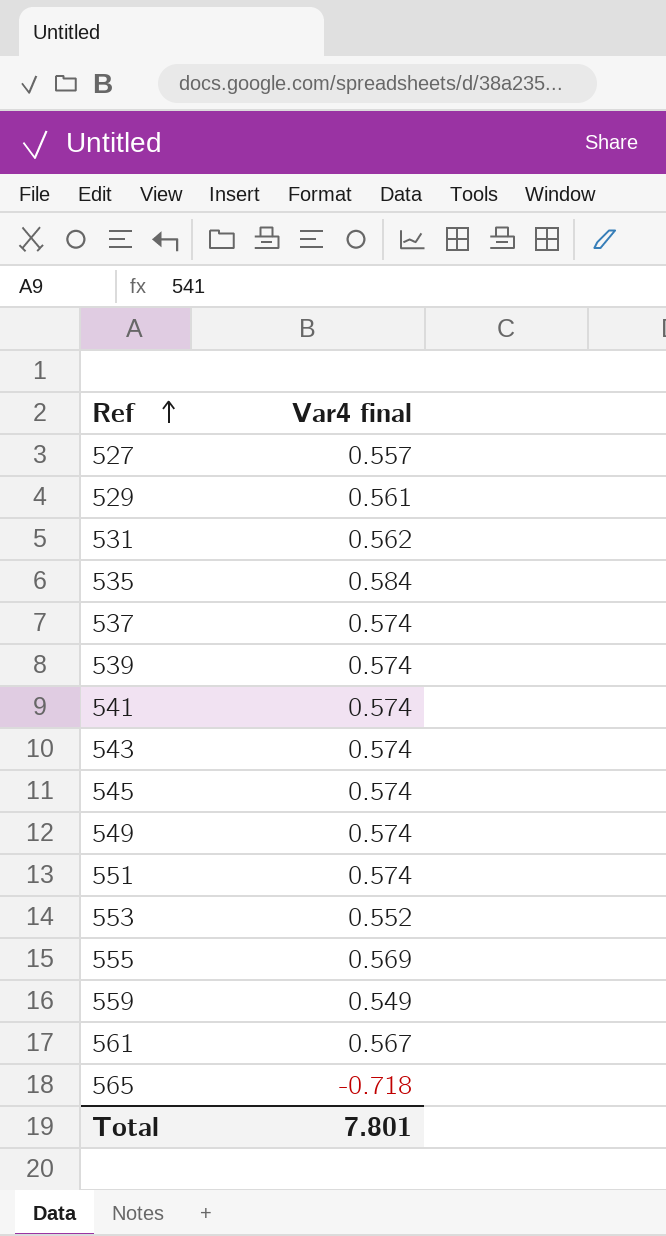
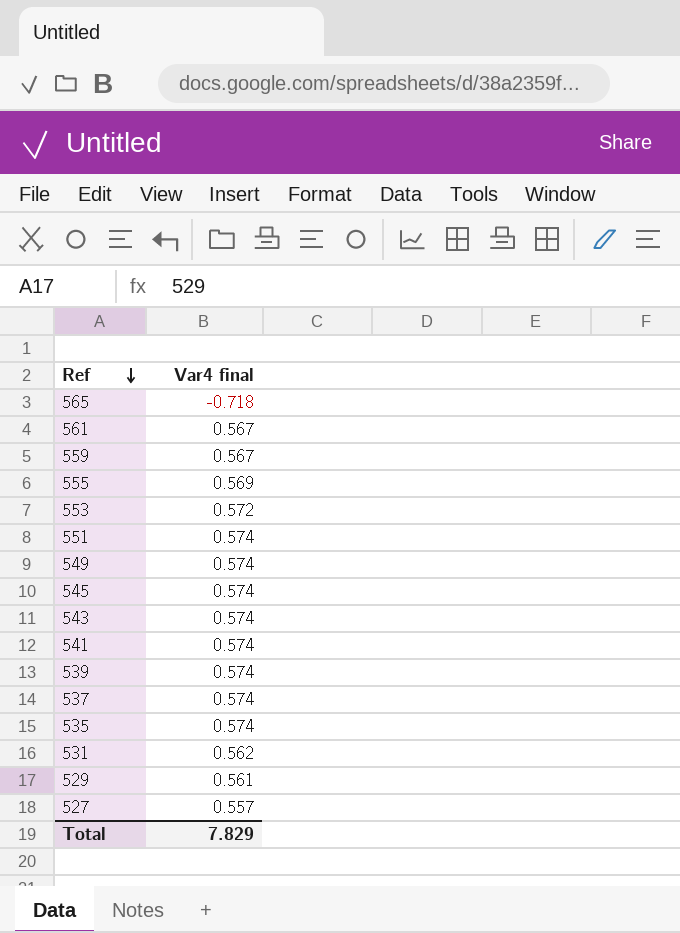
row order: Ref ascending -> Ref descending
559 | Var4 final: 0.549 -> 0.567
553 | Var4 final: 0.552 -> 0.572
535 | Var4 final: 0.584 -> 0.574
Total | Var4 final: 7.801 -> 7.829

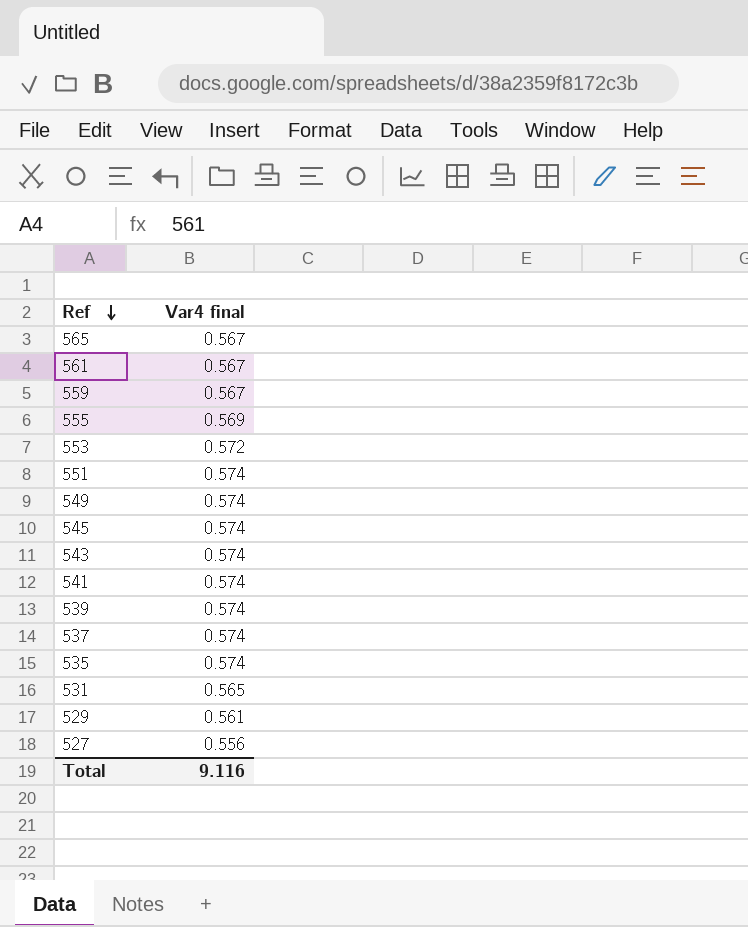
565 | Var4 final: -0.718 -> 0.567
531 | Var4 final: 0.562 -> 0.565
527 | Var4 final: 0.557 -> 0.556
Total | Var4 final: 7.829 -> 9.116

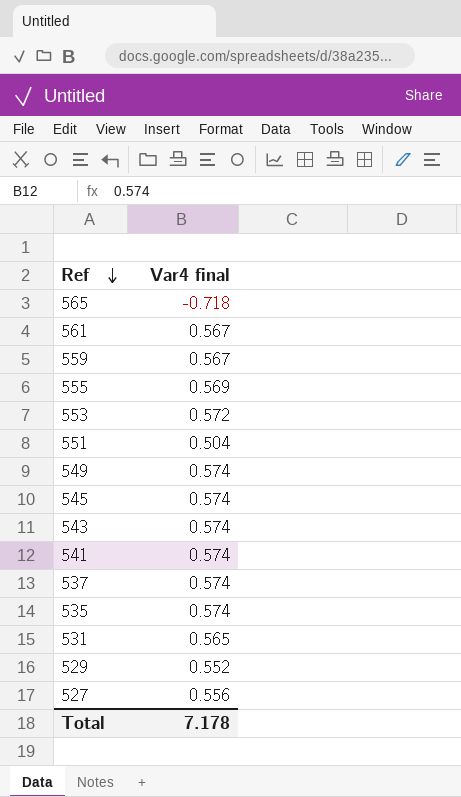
row 539: 0.574 -> none
565 | Var4 final: 0.567 -> -0.718
551 | Var4 final: 0.574 -> 0.504
529 | Var4 final: 0.561 -> 0.552
Total | Var4 final: 9.116 -> 7.178

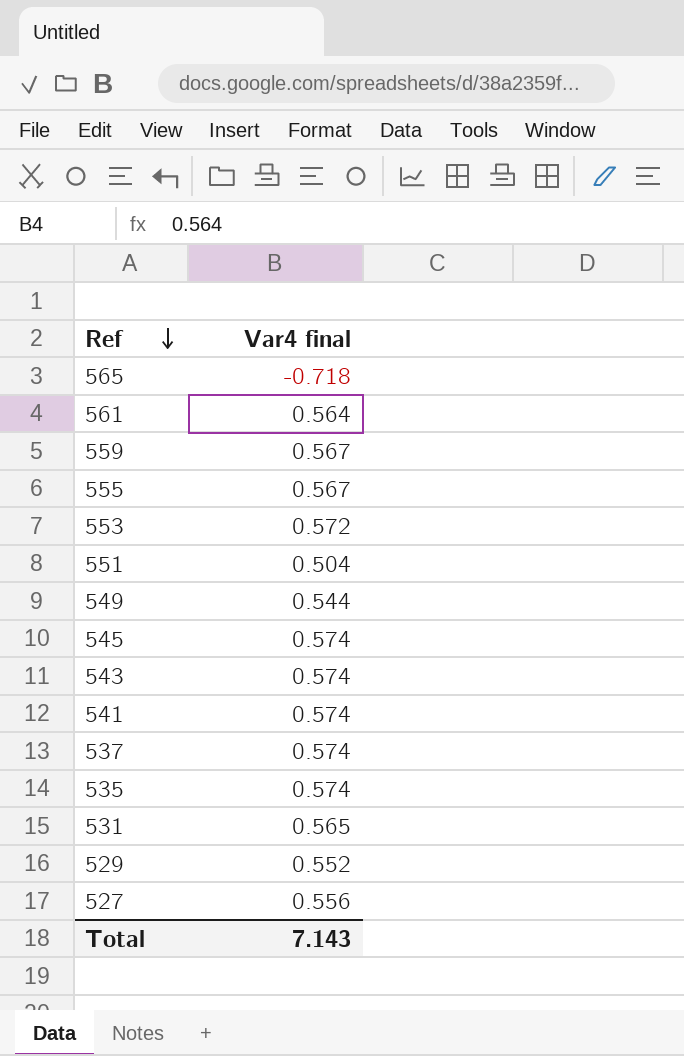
561 | Var4 final: 0.567 -> 0.564
555 | Var4 final: 0.569 -> 0.567
549 | Var4 final: 0.574 -> 0.544
Total | Var4 final: 7.178 -> 7.143

